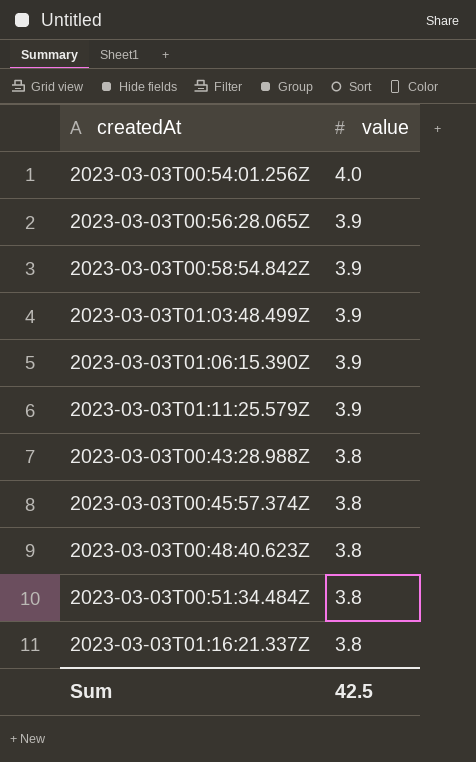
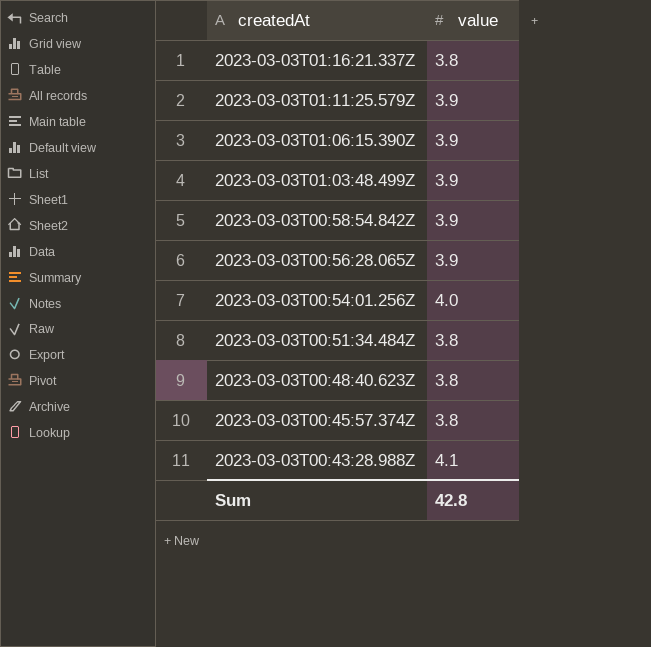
row order: value descending -> createdAt descending
2023-03-03T00:43:28.988Z | value: 3.8 -> 4.1
Sum | value: 42.5 -> 42.8

